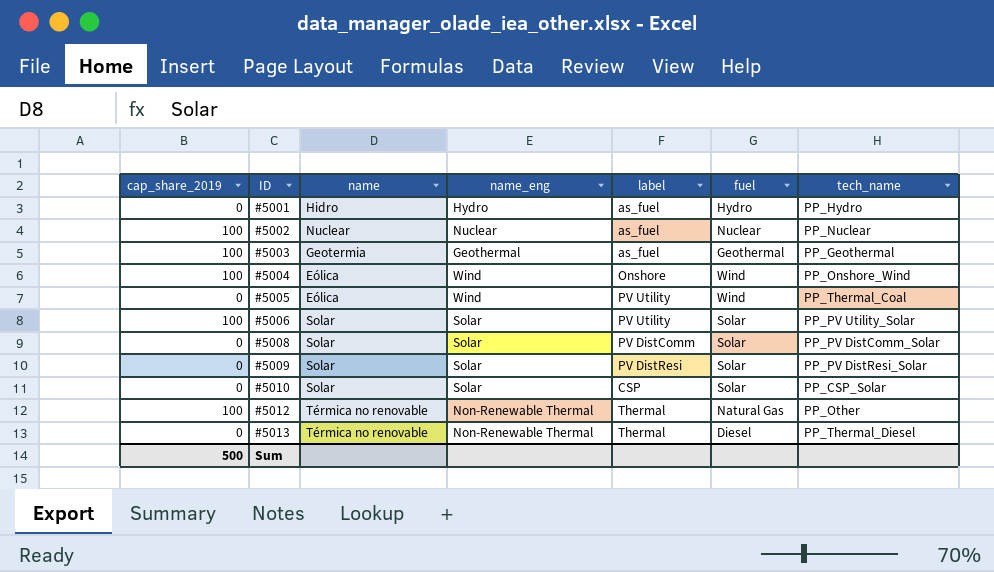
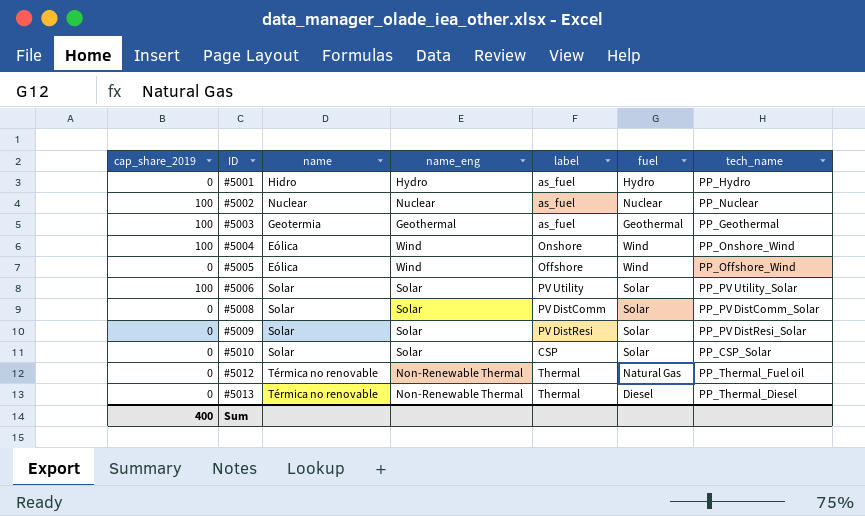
#5005 | label: PV Utility -> Offshore
#5005 | tech_name: PP_Thermal_Coal -> PP_Offshore_Wind
#5012 | cap_share_2019: 100 -> 0
#5012 | tech_name: PP_Other -> PP_Thermal_Fuel oil
Sum | cap_share_2019: 500 -> 400

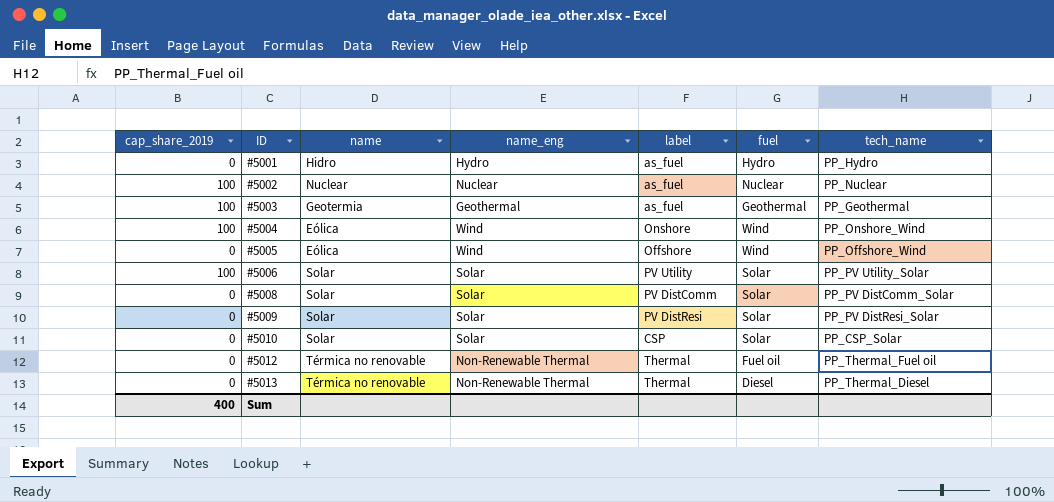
#5012 | fuel: Natural Gas -> Fuel oil

